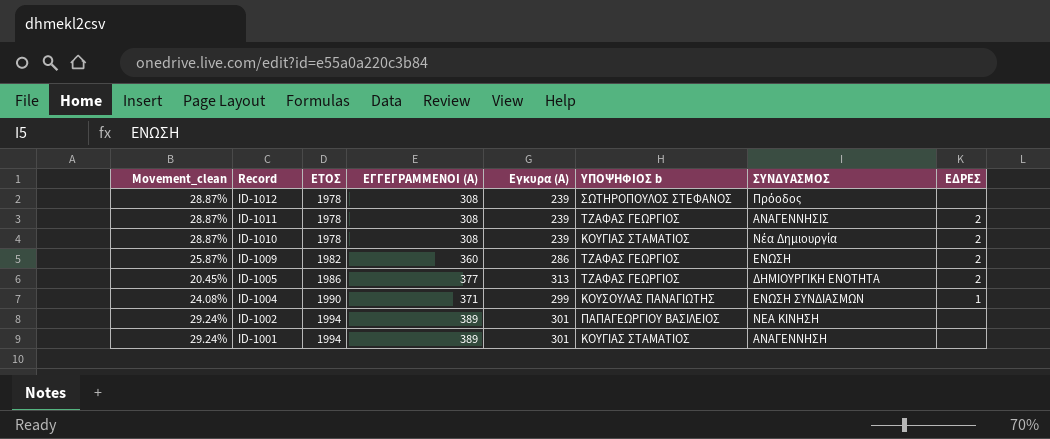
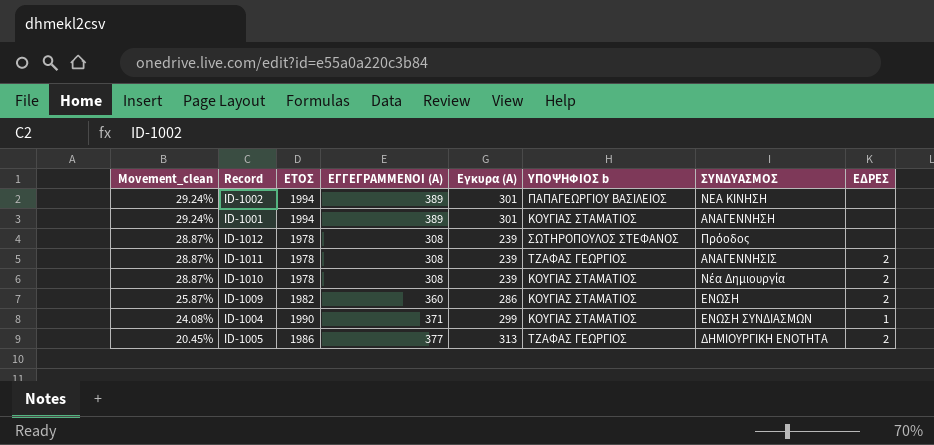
row order: Record descending -> Movement_clean descending
ID-1009 | ΥΠΟΨΗΦΙΟΣ b: ΤΖΑΦΑΣ ΓΕΩΡΓΙΟΣ -> ΚΟΥΓΙΑΣ ΣΤΑΜΑΤΙΟΣ
ID-1004 | ΥΠΟΨΗΦΙΟΣ b: ΚΟΥΣΟΥΛΑΣ ΠΑΝΑΓΙΩΤΗΣ -> ΚΟΥΓΙΑΣ ΣΤΑΜΑΤΙΟΣ

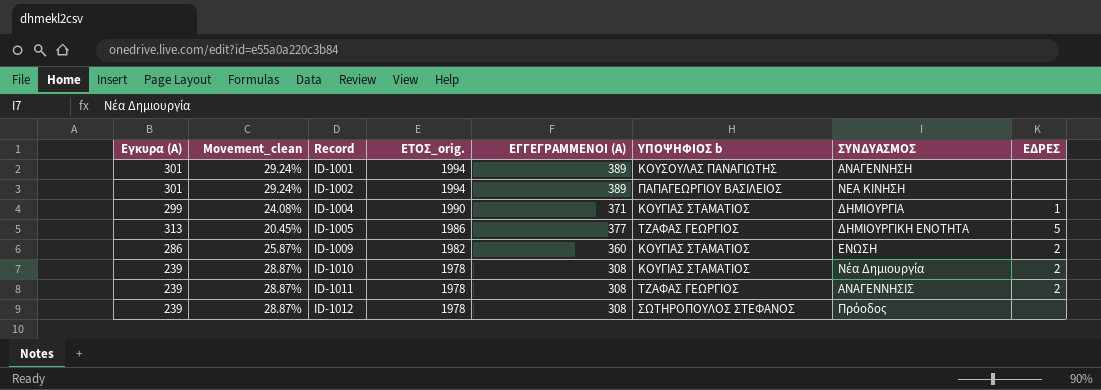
row order: Movement_clean descending -> Record ascending
column Εγκυρα (Α) | position: 5 -> 1
column name: ΕΤΟΣ -> ΕΤΟΣ_orig.
ID-1001 | ΥΠΟΨΗΦΙΟΣ b: ΚΟΥΓΙΑΣ ΣΤΑΜΑΤΙΟΣ -> ΚΟΥΣΟΥΛΑΣ ΠΑΝΑΓΙΩΤΗΣ
ID-1004 | ΣΥΝΔΥΑΣΜΟΣ: ΕΝΩΣΗ ΣΥΝΔΙΑΣΜΩΝ -> ΔΗΜΙΟΥΡΓΙΑ
ID-1005 | ΕΔΡΕΣ: 2 -> 5

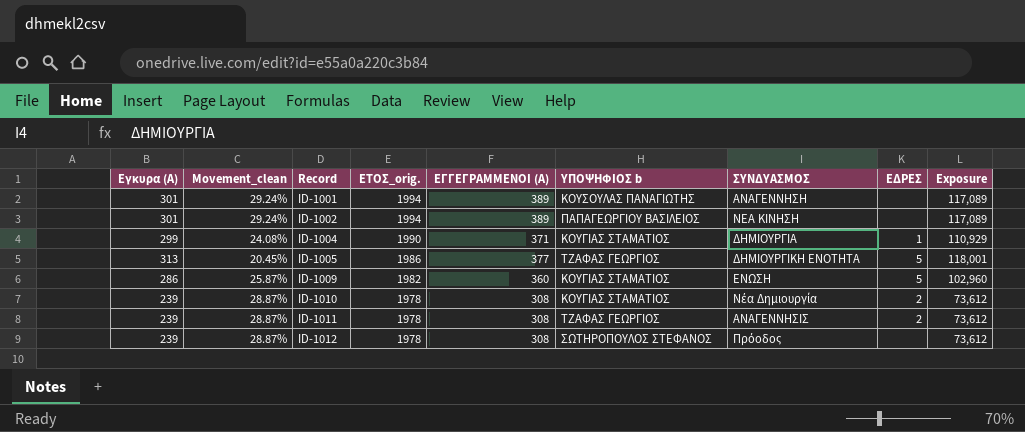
column Exposure | formula: none -> [Εγκυρα (Α)] * [ΕΓΓΕΓΡΑΜΜΕΝΟΙ (Α)]
ID-1009 | ΕΔΡΕΣ: 2 -> 5

